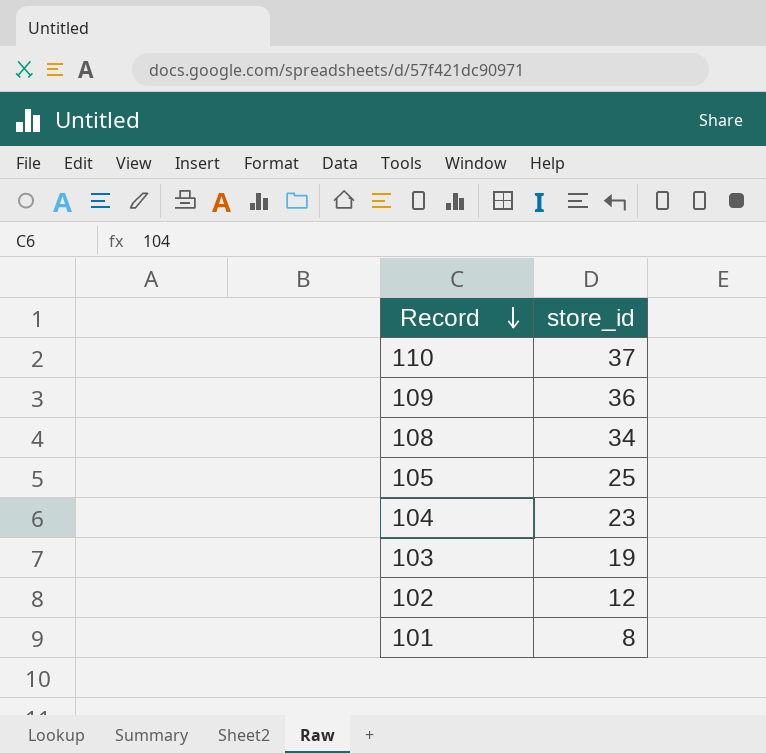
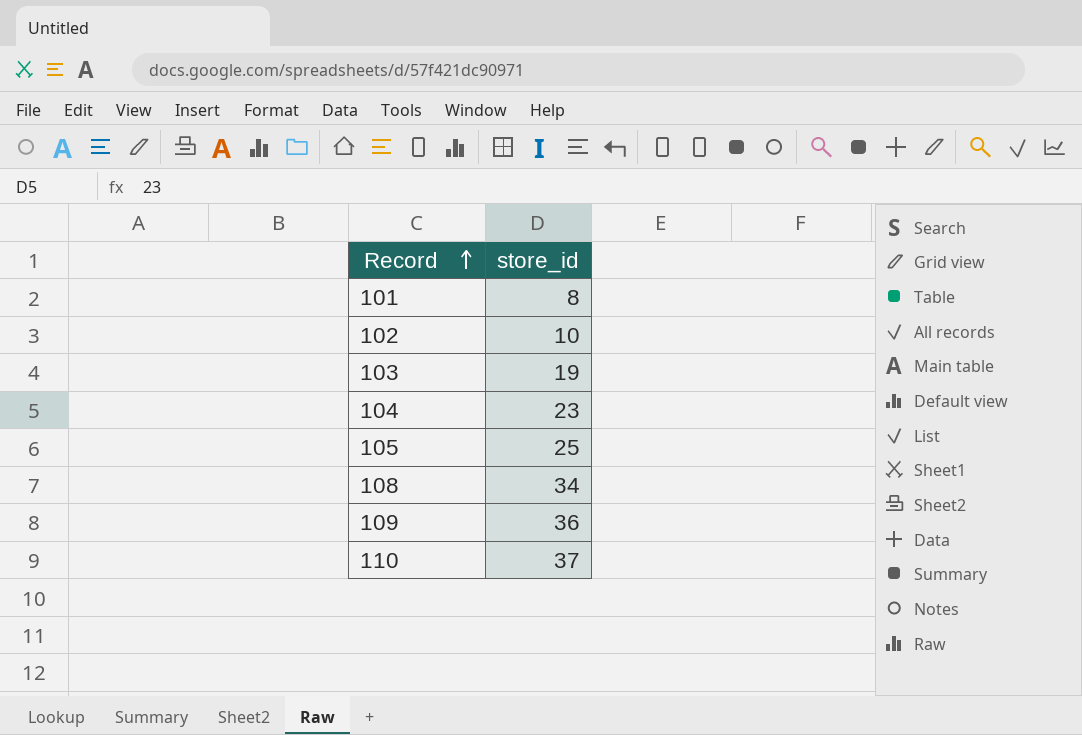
row order: Record descending -> Record ascending
102 | store_id: 12 -> 10

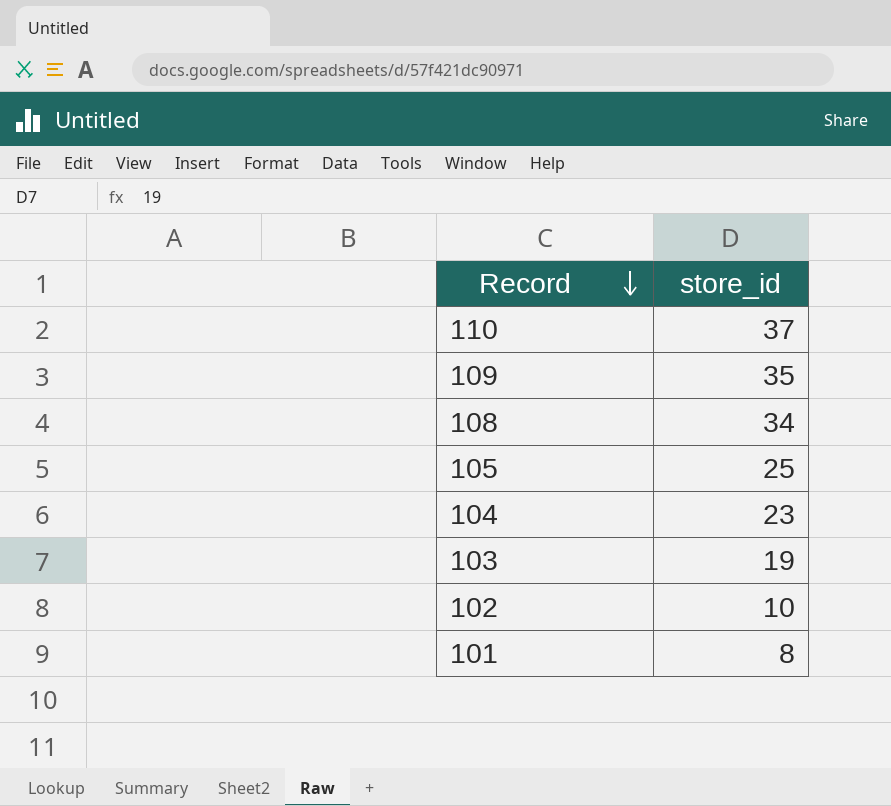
row order: Record ascending -> Record descending
109 | store_id: 36 -> 35

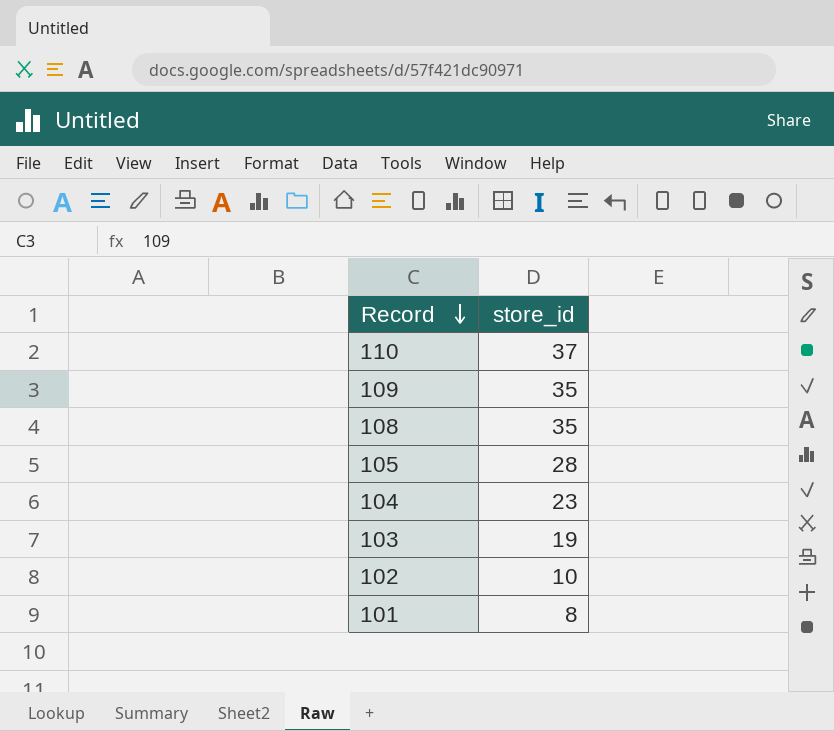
108 | store_id: 34 -> 35
105 | store_id: 25 -> 28

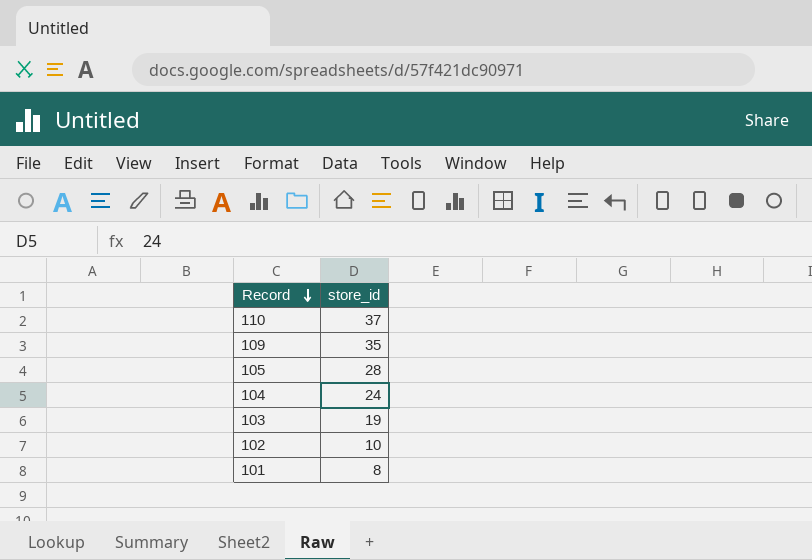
row 108: 35 -> none
104 | store_id: 23 -> 24

